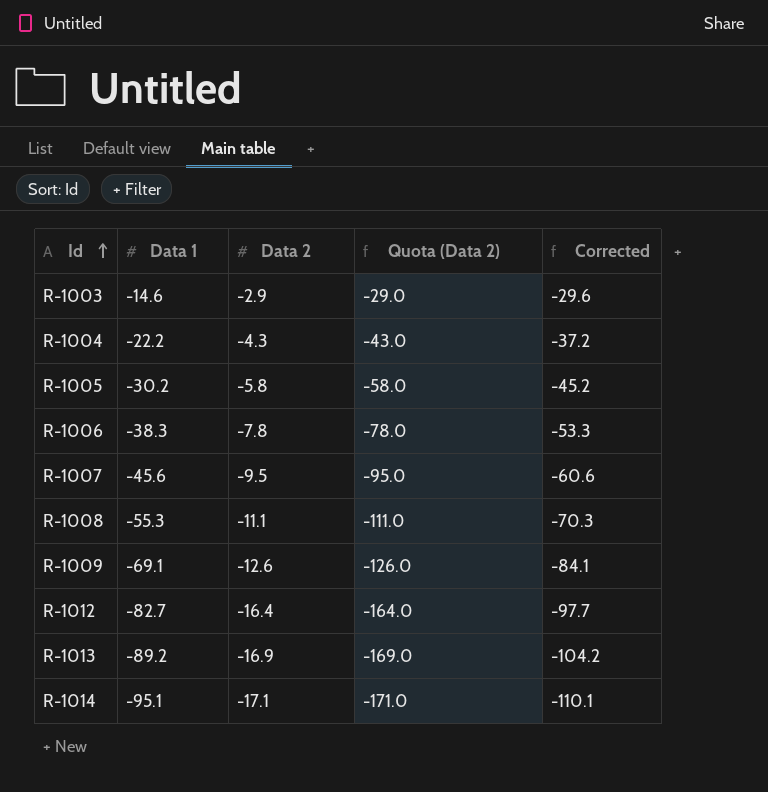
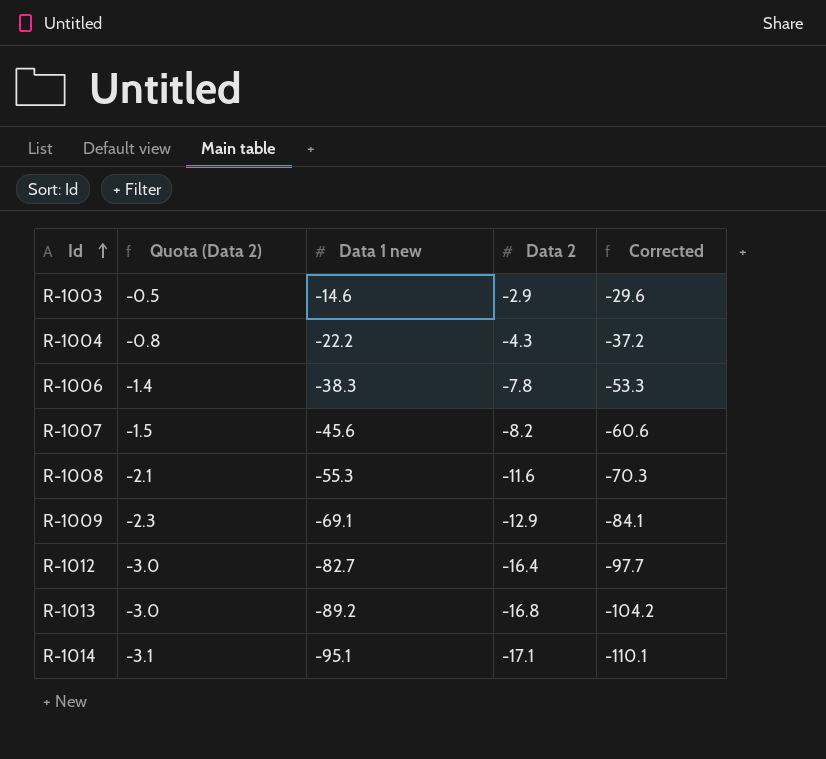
column Quota (Data 2) | formula: [Data 2] * 10 -> [Data 2] * 0.18
column Quota (Data 2) | position: 4 -> 2
column name: Data 1 -> Data 1 new
row R-1005: -30.2 | -5.8 | -58.0 | -45.2 -> none
R-1007 | Data 2: -9.5 -> -8.2
R-1008 | Data 2: -11.1 -> -11.6
R-1009 | Data 2: -12.6 -> -12.9
R-1013 | Data 2: -16.9 -> -16.8

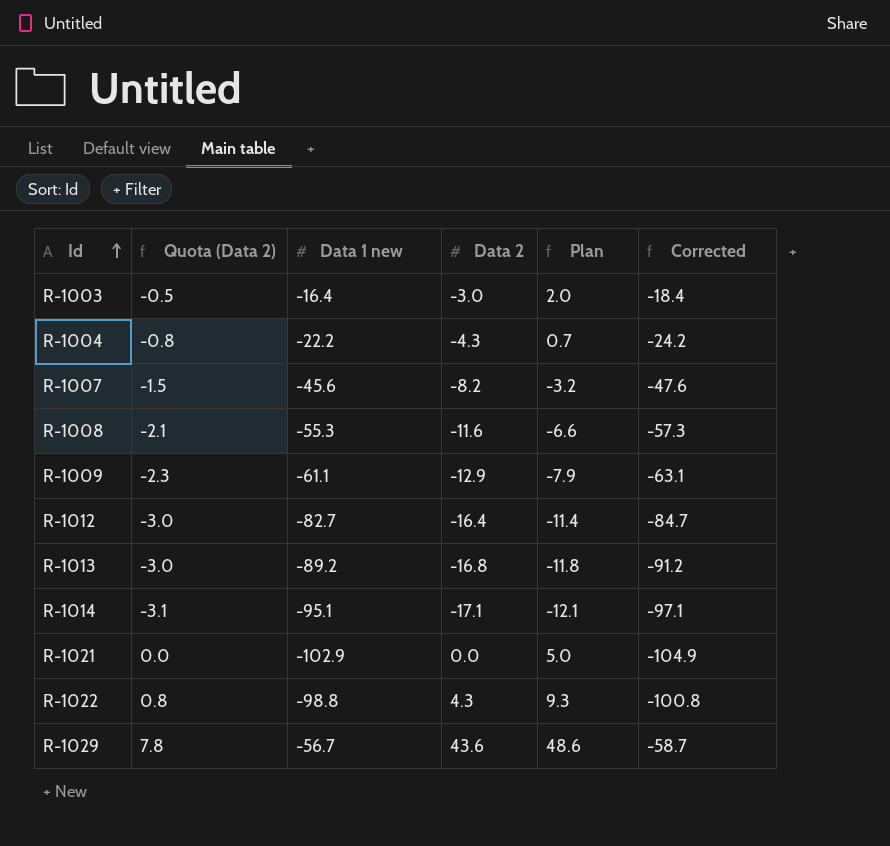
column Plan | formula: none -> [Data 2] + 5
column Corrected | formula: [Data 1 new] - 15 -> [Data 1 new] - 2
row R-1006: -1.4 | -38.3 | -7.8 | -53.3 -> none
R-1003 | Data 1 new: -14.6 -> -16.4
R-1003 | Data 2: -2.9 -> -3.0
R-1009 | Data 1 new: -69.1 -> -61.1
row R-1021: none -> 0.0 | -102.9 | 0.0 | 5.0 | -104.9
row R-1022: none -> 0.8 | -98.8 | 4.3 | 9.3 | -100.8
row R-1029: none -> 7.8 | -56.7 | 43.6 | 48.6 | -58.7

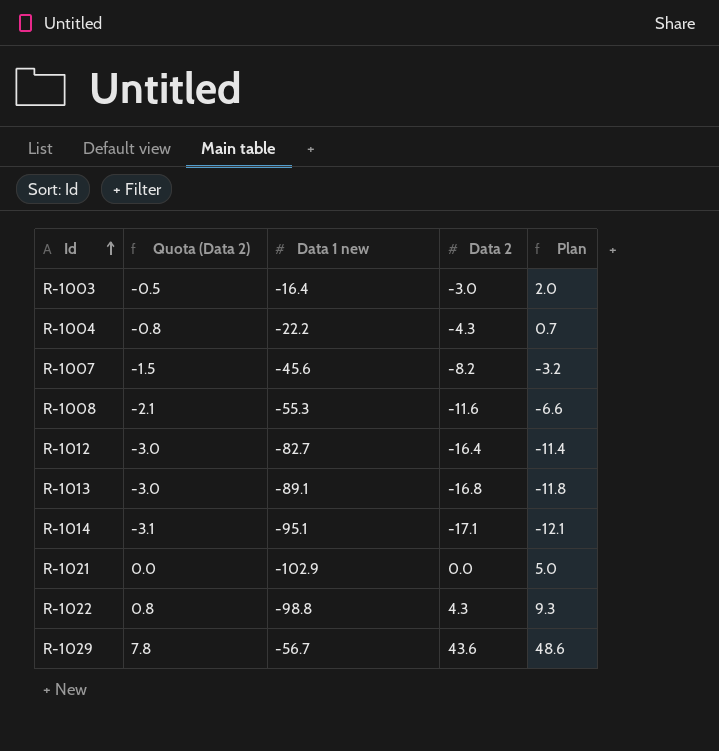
column Corrected | formula: [Data 1 new] - 2 -> none
row R-1009: -2.3 | -61.1 | -12.9 | -7.9 | -63.1 -> none
R-1013 | Data 1 new: -89.2 -> -89.1

